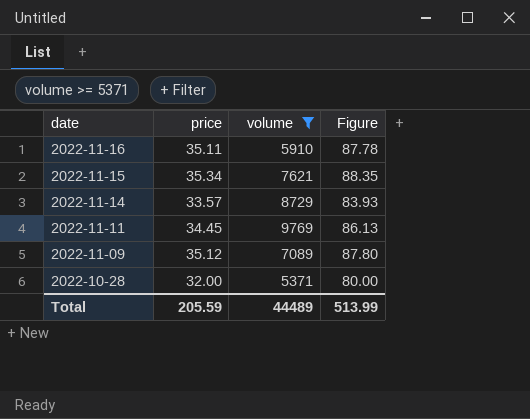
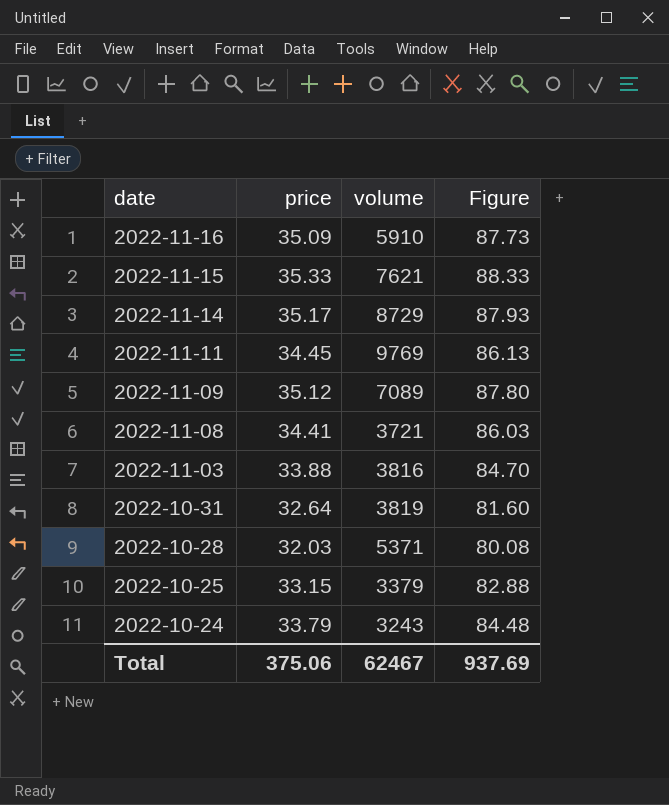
filter: volume >= 5371 -> none
2022-11-16 | price: 35.11 -> 35.09
2022-11-16 | Figure: 87.78 -> 87.73
2022-11-15 | price: 35.34 -> 35.33
2022-11-15 | Figure: 88.35 -> 88.33
2022-11-14 | price: 33.57 -> 35.17
2022-11-14 | Figure: 83.93 -> 87.93
2022-10-28 | price: 32.00 -> 32.03
2022-10-28 | Figure: 80.00 -> 80.08
Total | price: 205.59 -> 375.06
Total | volume: 44489 -> 62467
Total | Figure: 513.99 -> 937.69

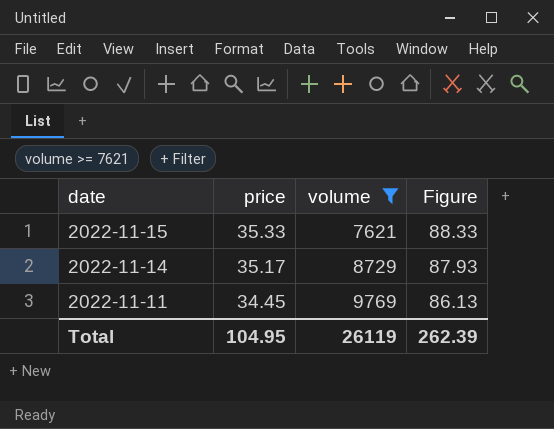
filter: none -> volume >= 7621
Total | price: 375.06 -> 104.95
Total | volume: 62467 -> 26119
Total | Figure: 937.69 -> 262.39

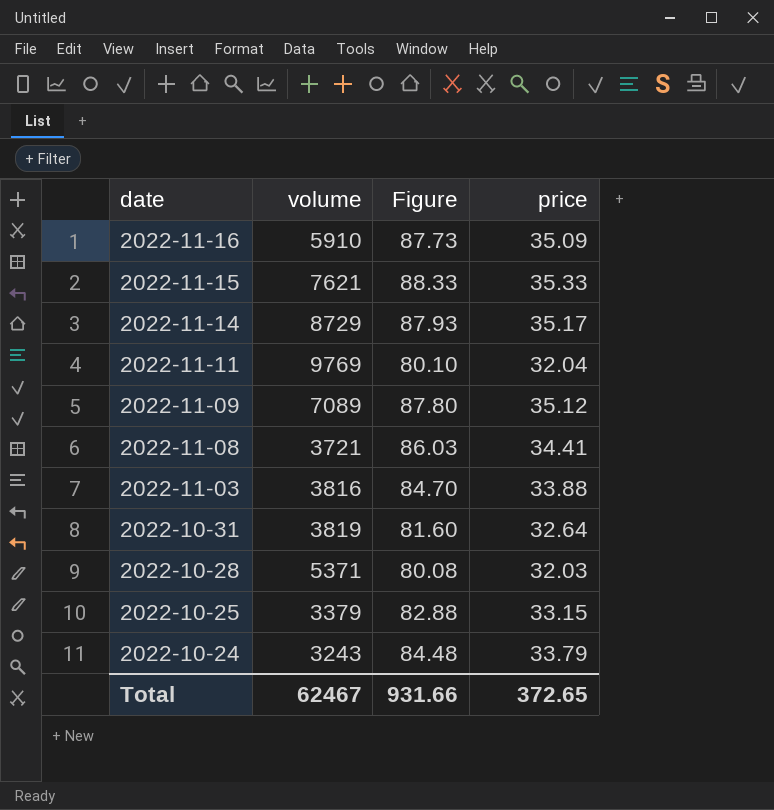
filter: volume >= 7621 -> none
column price | position: 2 -> 4
2022-11-11 | Figure: 86.13 -> 80.10
2022-11-11 | price: 34.45 -> 32.04
Total | volume: 26119 -> 62467
Total | Figure: 262.39 -> 931.66
Total | price: 104.95 -> 372.65

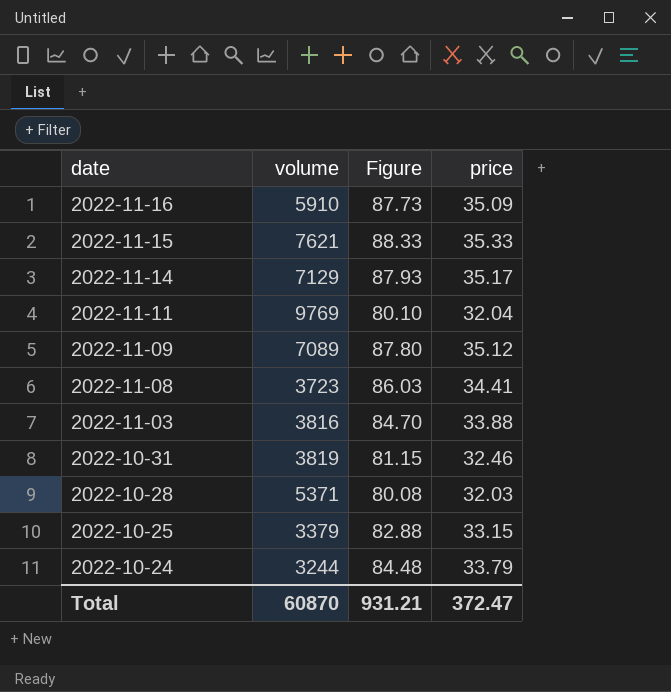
2022-11-14 | volume: 8729 -> 7129
2022-11-08 | volume: 3721 -> 3723
2022-10-31 | Figure: 81.60 -> 81.15
2022-10-31 | price: 32.64 -> 32.46
2022-10-24 | volume: 3243 -> 3244
Total | volume: 62467 -> 60870
Total | Figure: 931.66 -> 931.21
Total | price: 372.65 -> 372.47

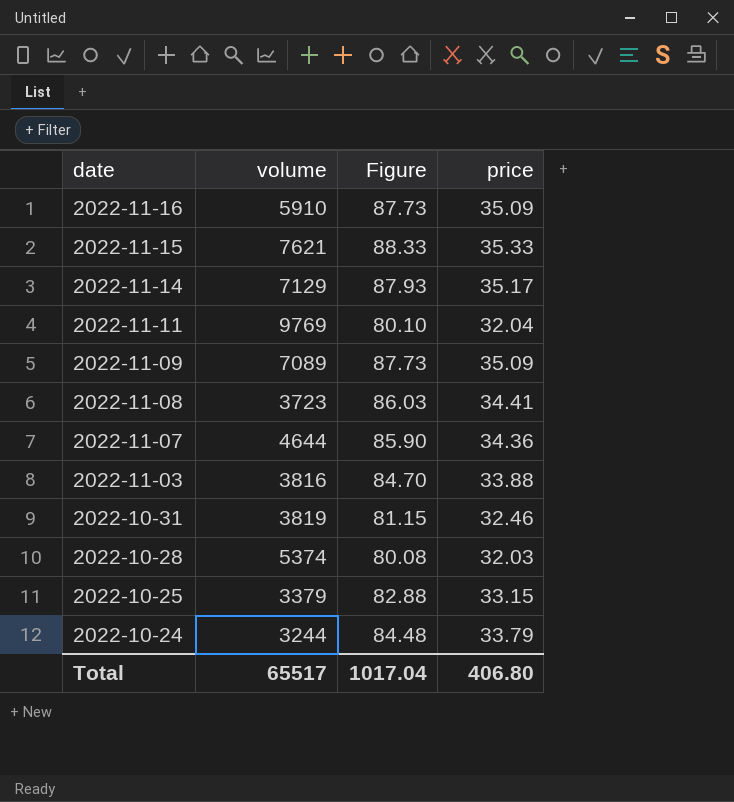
2022-11-09 | Figure: 87.80 -> 87.73
2022-11-09 | price: 35.12 -> 35.09
row 2022-11-07: none -> 4644 | 85.90 | 34.36
2022-10-28 | volume: 5371 -> 5374
Total | volume: 60870 -> 65517
Total | Figure: 931.21 -> 1017.04
Total | price: 372.47 -> 406.80

